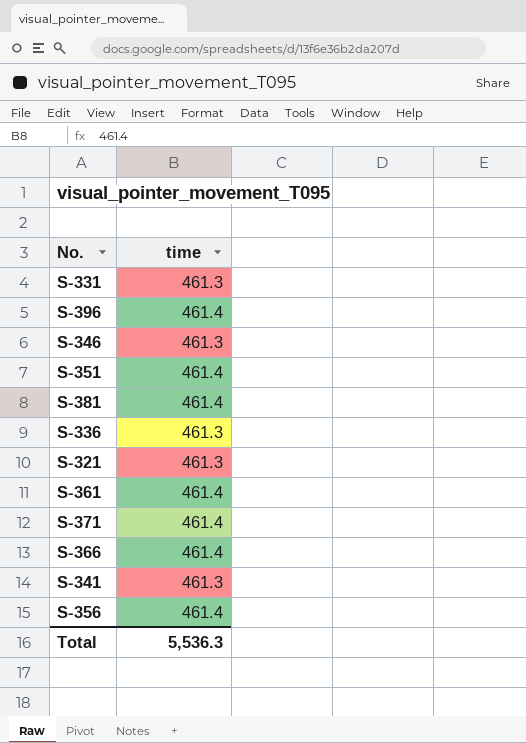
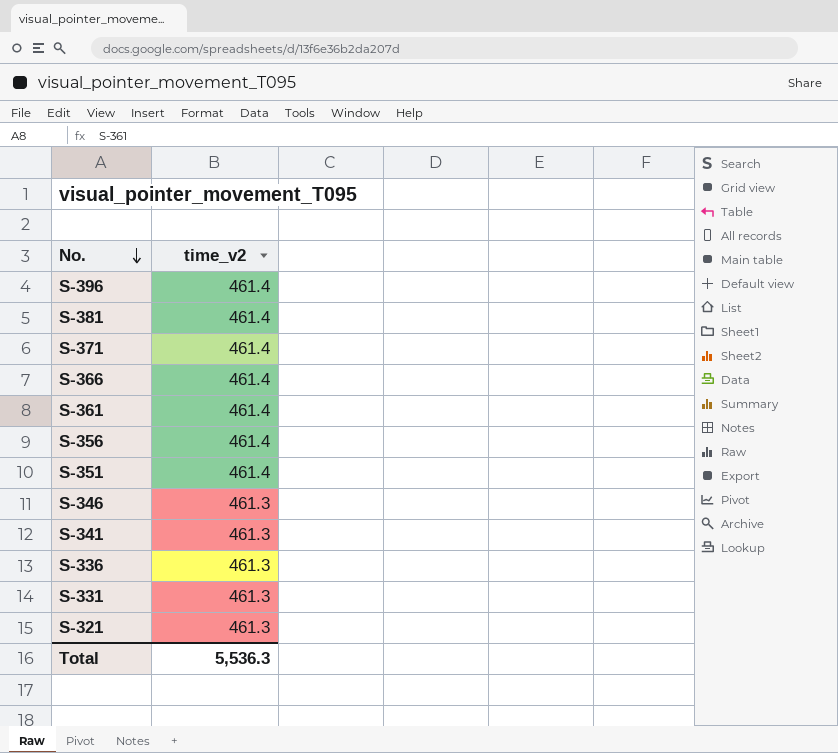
row order: none -> No. descending
column name: time -> time_v2

